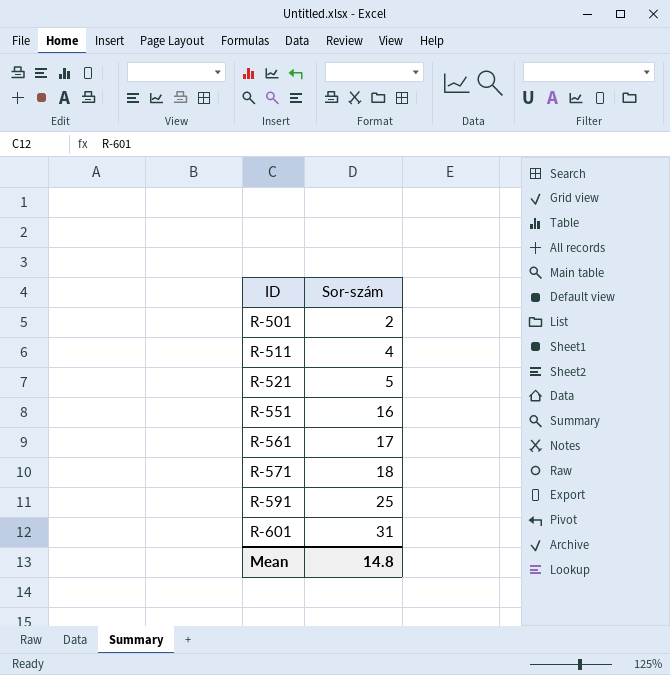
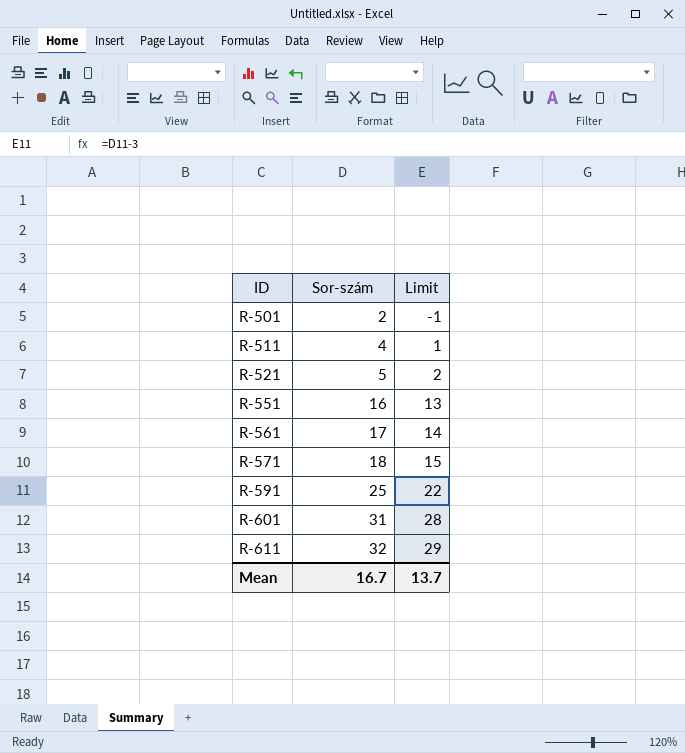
column Limit | formula: none -> [Sor-szám] - 3
row R-611: none -> 32 | 29
Mean | Sor-szám: 14.8 -> 16.7

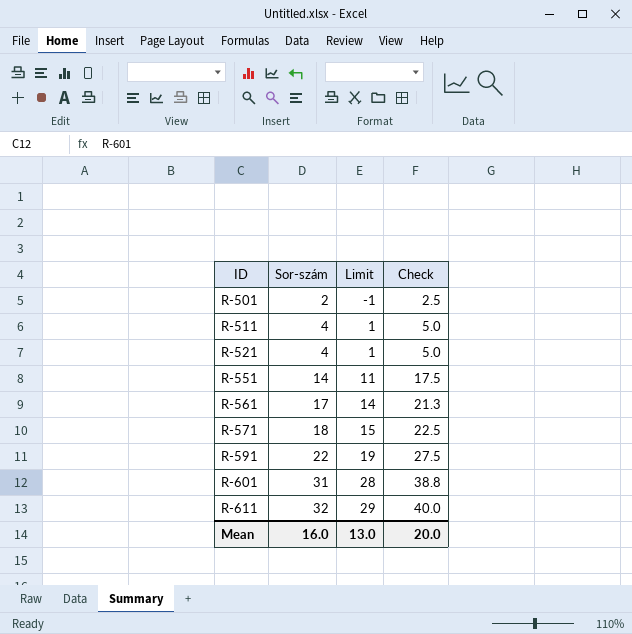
column Check | formula: none -> [Sor-szám] * 1.25
R-521 | Sor-szám: 5 -> 4
R-521 | Limit: 2 -> 1
R-551 | Sor-szám: 16 -> 14
R-551 | Limit: 13 -> 11
R-591 | Sor-szám: 25 -> 22
R-591 | Limit: 22 -> 19
Mean | Sor-szám: 16.7 -> 16.0
Mean | Limit: 13.7 -> 13.0

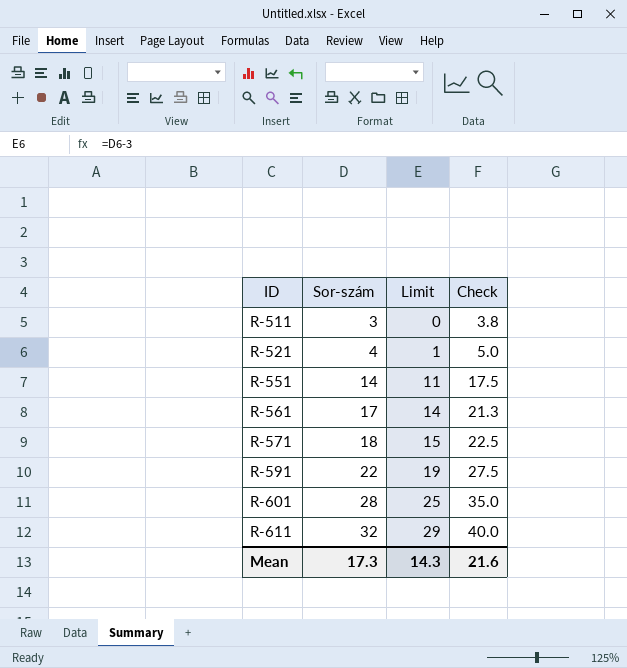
row R-501: 2 | -1 | 2.5 -> none
R-511 | Sor-szám: 4 -> 3
R-511 | Limit: 1 -> 0
R-511 | Check: 5.0 -> 3.8
R-601 | Sor-szám: 31 -> 28
R-601 | Limit: 28 -> 25
R-601 | Check: 38.8 -> 35.0
Mean | Sor-szám: 16.0 -> 17.3
Mean | Limit: 13.0 -> 14.3
Mean | Check: 20.0 -> 21.6

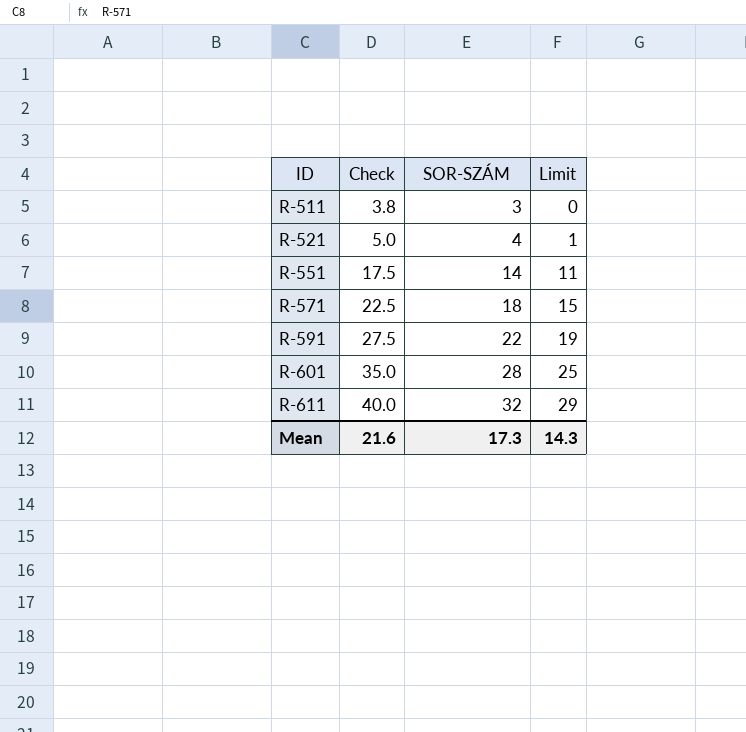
column Check | position: 4 -> 2
column name: Sor-szám -> SOR-SZÁM
row R-561: 17 | 14 | 21.3 -> none

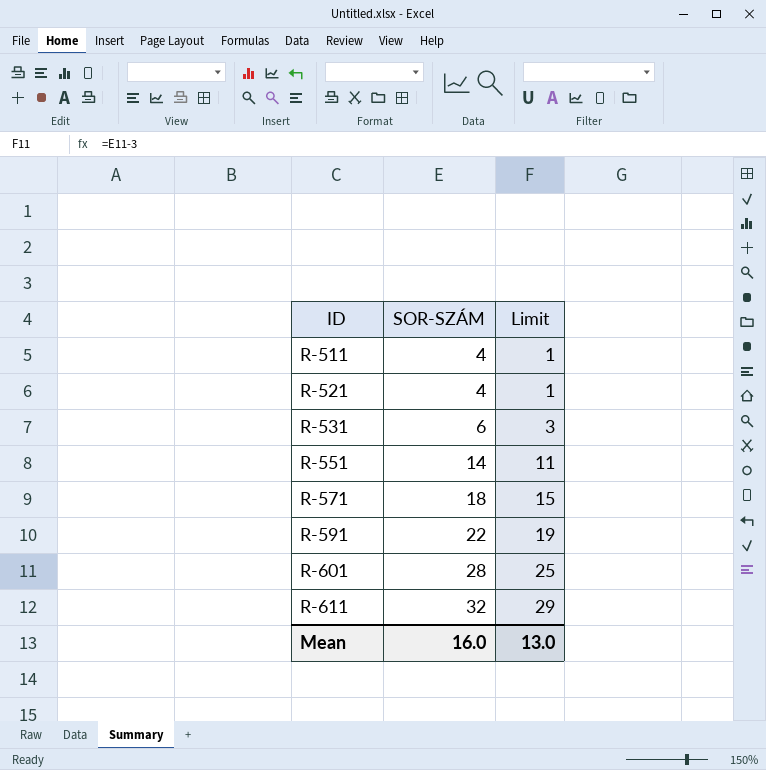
column Check | formula: [SOR-SZÁM] * 1.25 -> none
R-511 | SOR-SZÁM: 3 -> 4
R-511 | Limit: 0 -> 1
row R-531: none -> 6 | 3
Mean | SOR-SZÁM: 17.3 -> 16.0
Mean | Limit: 14.3 -> 13.0

